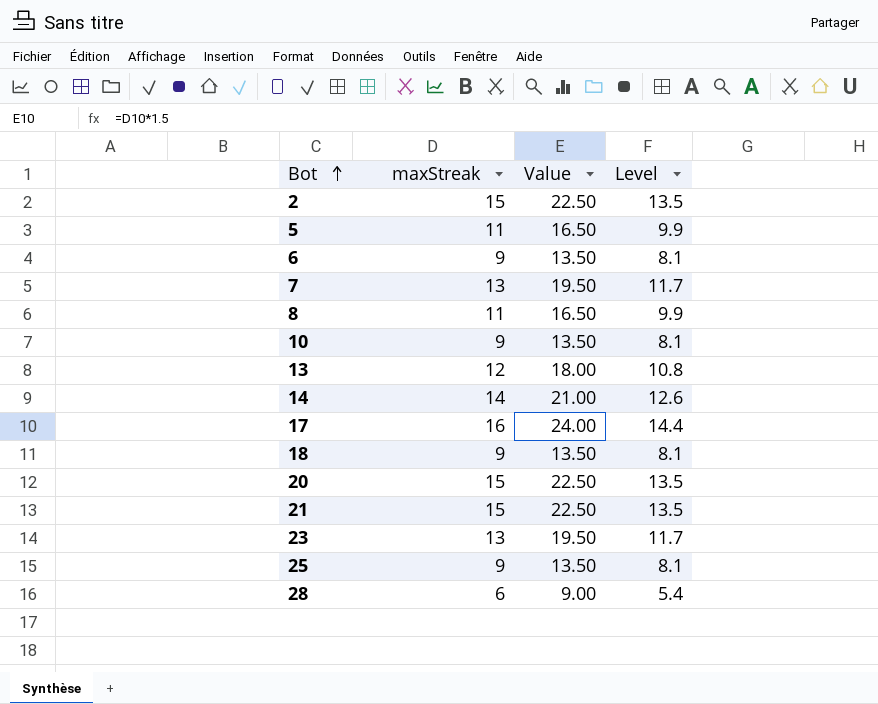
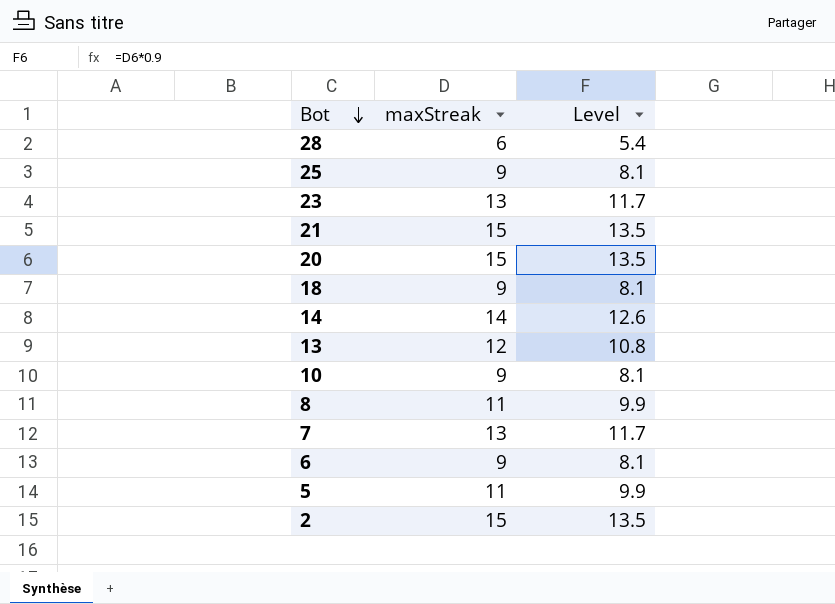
row order: Bot ascending -> Bot descending
column Value | formula: [maxStreak] * 1.5 -> none
row 17: 16 | 24.00 | 14.4 -> none

